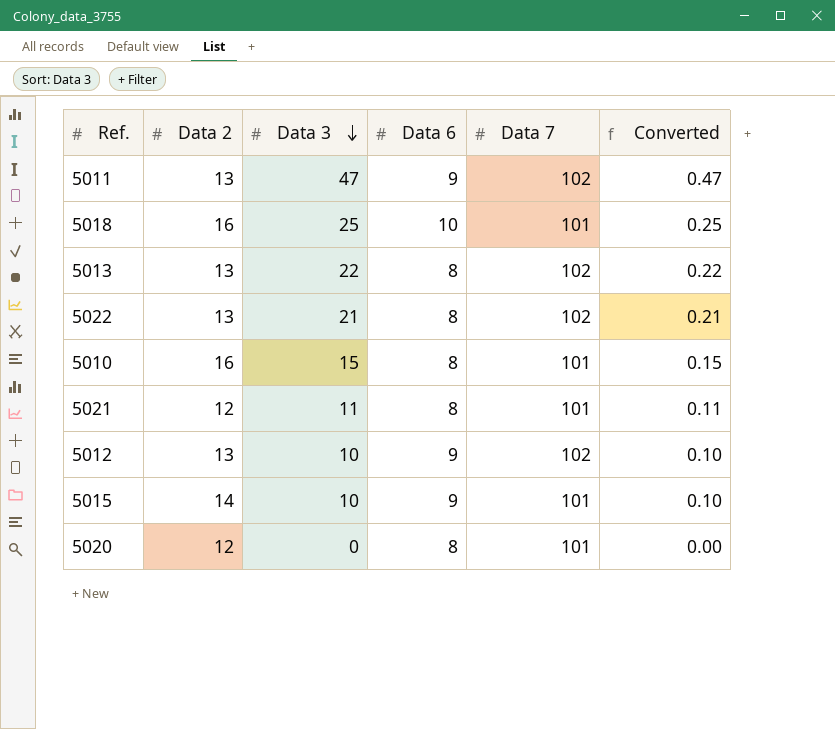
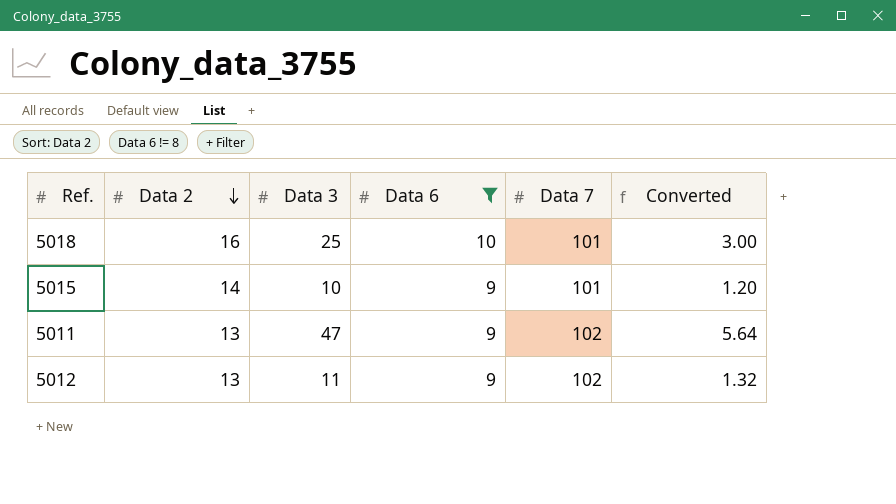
filter: none -> Data 6 != 8
row order: Data 3 descending -> Data 2 descending
column Converted | formula: [Data 3] * 0.01 -> [Data 3] * 0.12
5012 | Data 3: 10 -> 11

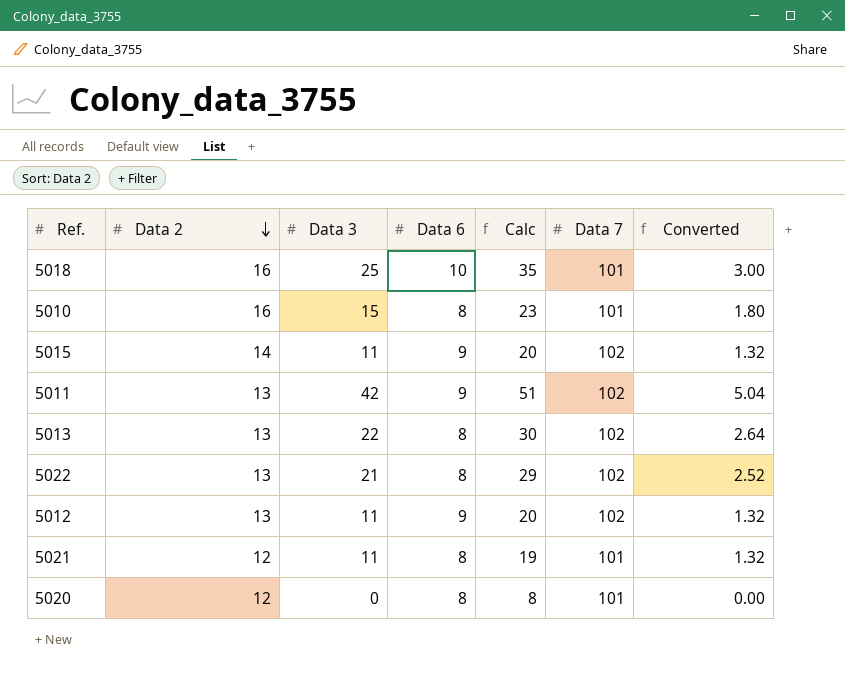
filter: Data 6 != 8 -> none
column Calc | formula: none -> [Data 3] + [Data 6]
5015 | Data 3: 10 -> 11
5015 | Data 7: 101 -> 102
5015 | Converted: 1.20 -> 1.32
5011 | Data 3: 47 -> 42
5011 | Converted: 5.64 -> 5.04

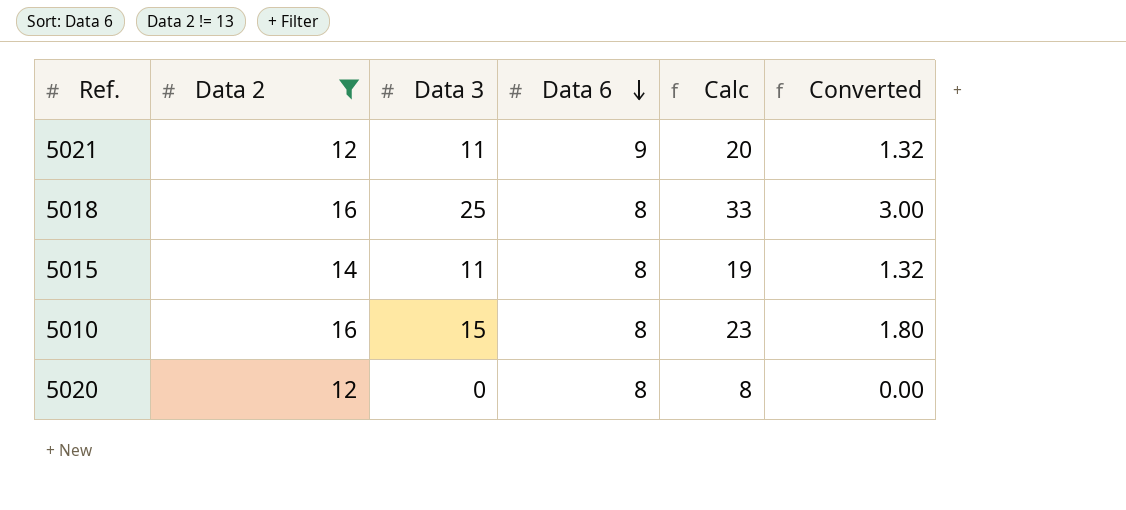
filter: none -> Data 2 != 13
row order: Data 2 descending -> Data 6 descending
column Data 7 | position: 6 -> none
5021 | Data 6: 8 -> 9
5021 | Calc: 19 -> 20
5018 | Data 6: 10 -> 8
5018 | Calc: 35 -> 33
5015 | Data 6: 9 -> 8
5015 | Calc: 20 -> 19

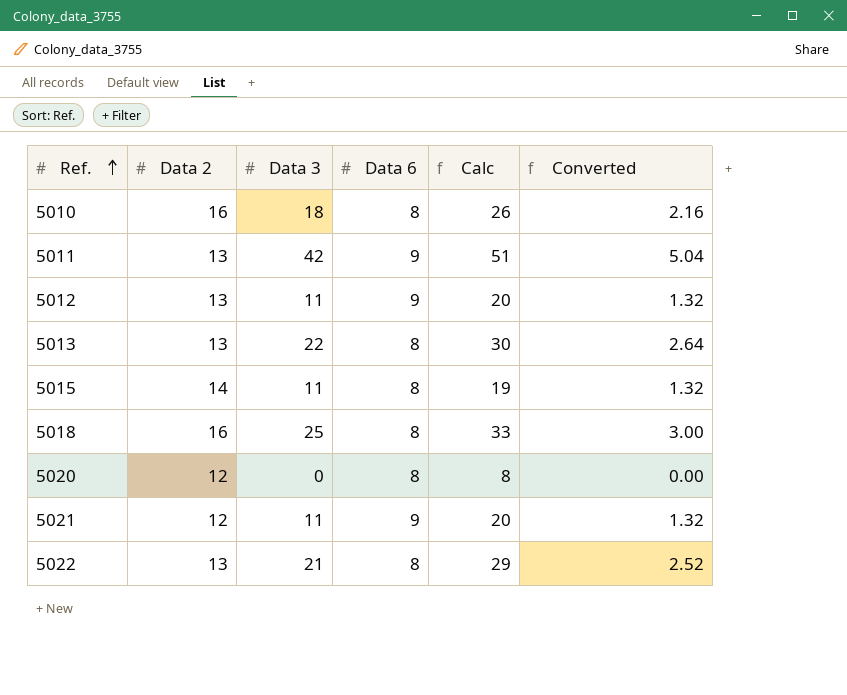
filter: Data 2 != 13 -> none
row order: Data 6 descending -> Ref. ascending
5010 | Data 3: 15 -> 18
5010 | Calc: 23 -> 26
5010 | Converted: 1.80 -> 2.16

